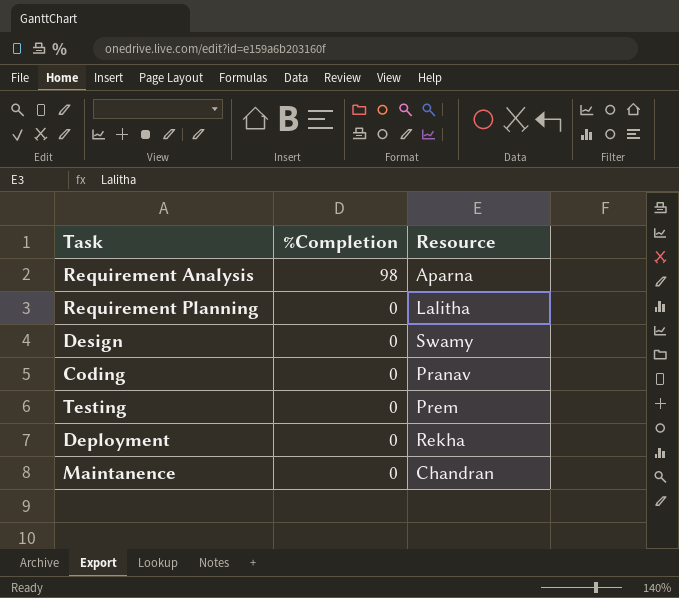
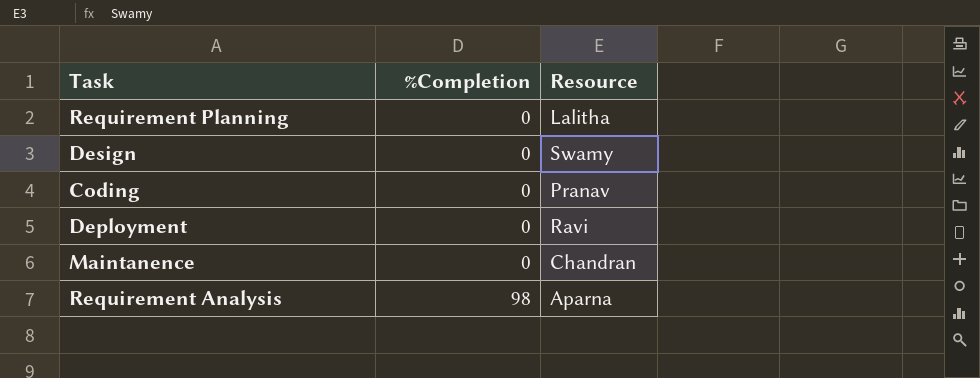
row order: %Completion descending -> %Completion ascending
row Testing: 0 | Prem -> none
Deployment | Resource: Rekha -> Ravi

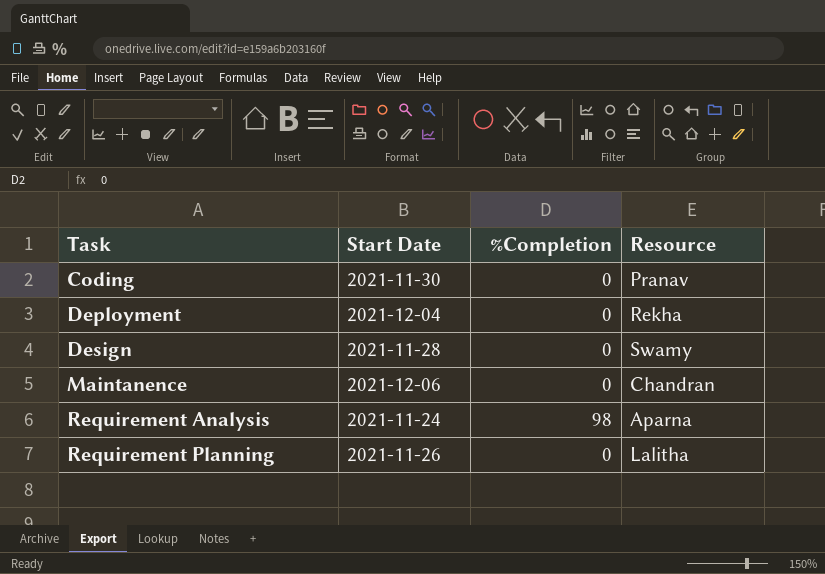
row order: %Completion ascending -> Task ascending
column Start Date | position: none -> 2
Deployment | Resource: Ravi -> Rekha

